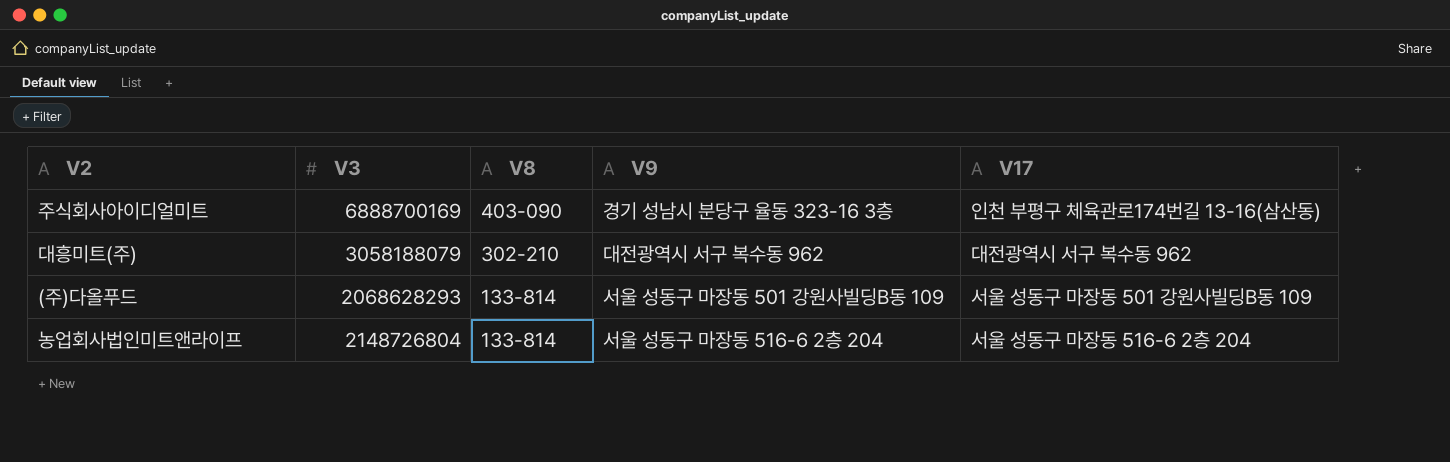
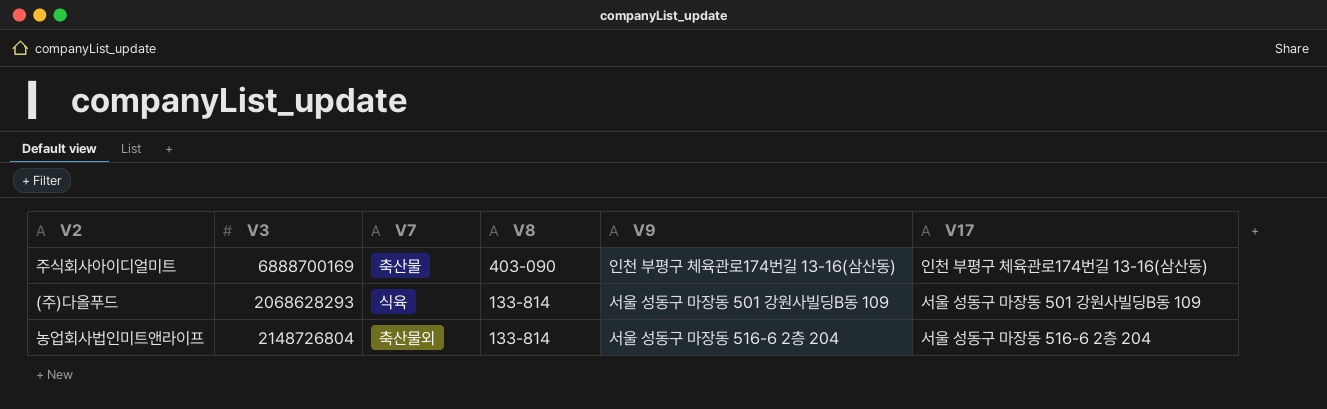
column V7 | position: none -> 3
row 대흥미트(주): 3058188079 | 302-210 | 대전광역시 서구 복수동 962 | 대전광역시 서구 복수동 962 -> none
주식회사아이디얼미트 | V9: 경기 성남시 분당구 율동 323-16 3층 -> 인천 부평구 체육관로174번길 13-16(삼산동)

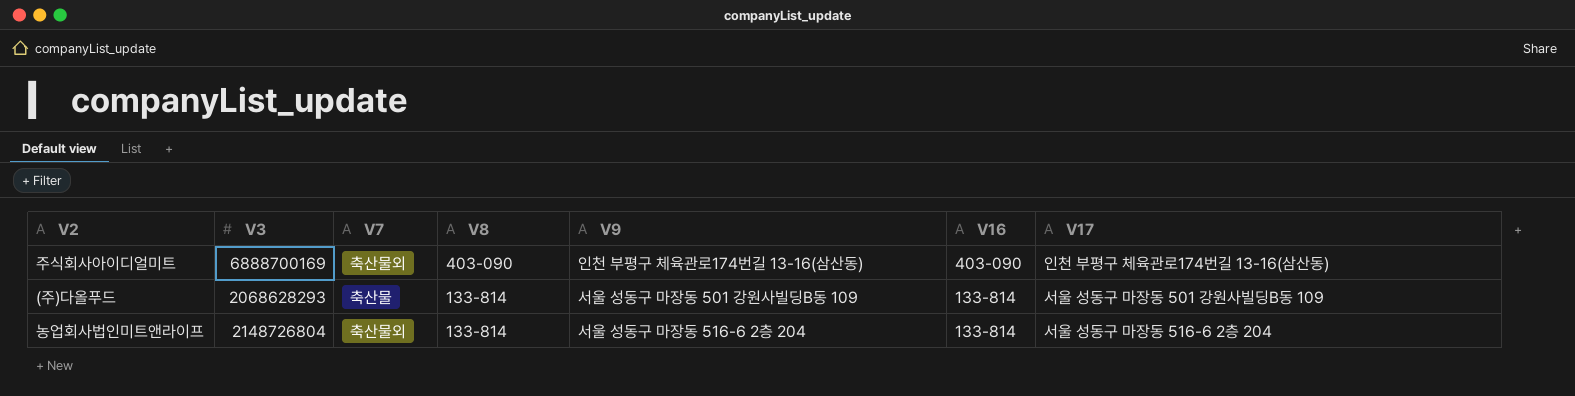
column V16 | position: none -> 6
주식회사아이디얼미트 | V7: 축산물 -> 축산물외
(주)다올푸드 | V7: 식육 -> 축산물

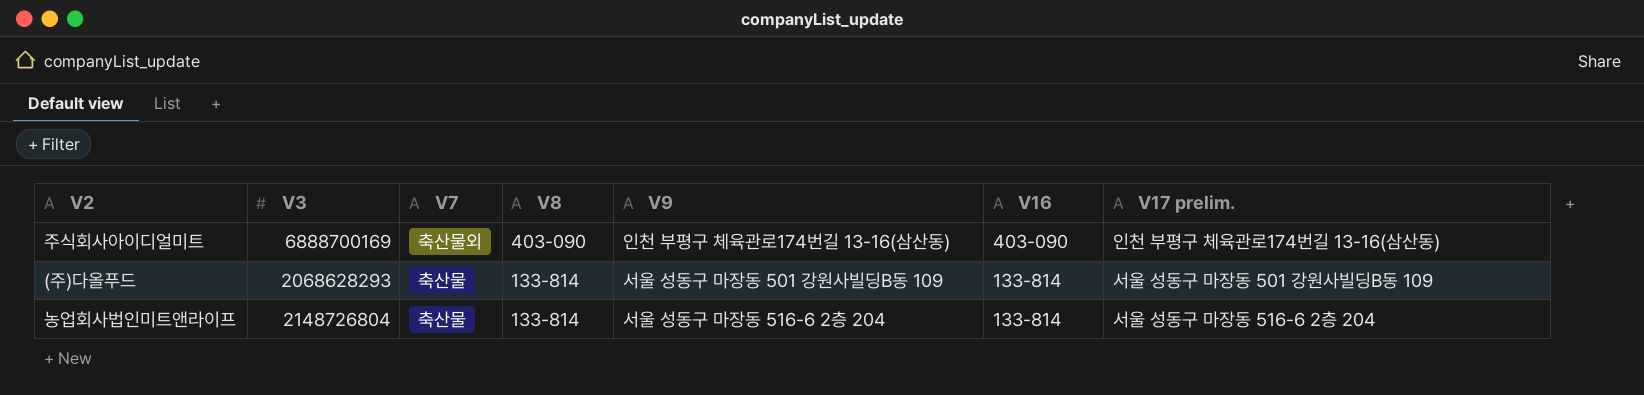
column name: V17 -> V17 prelim.
농업회사법인미트앤라이프 | V7: 축산물외 -> 축산물

